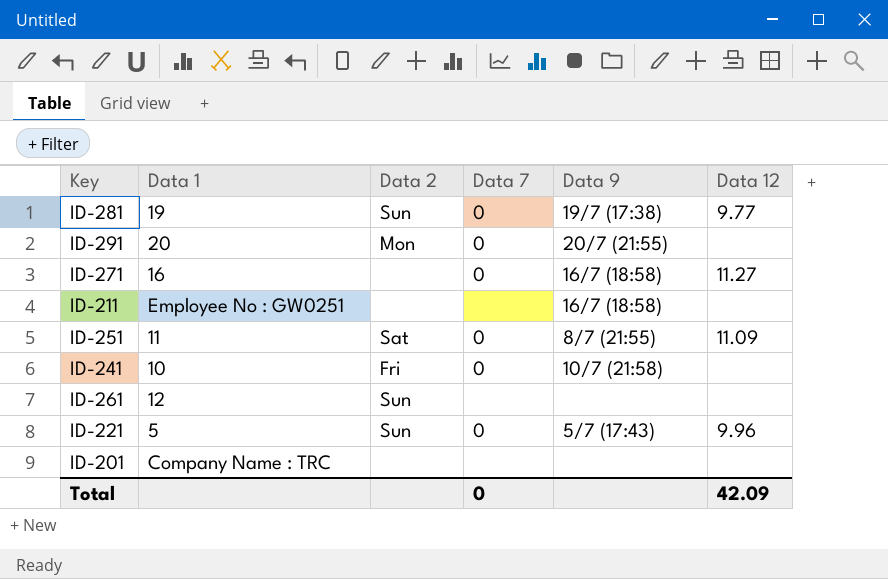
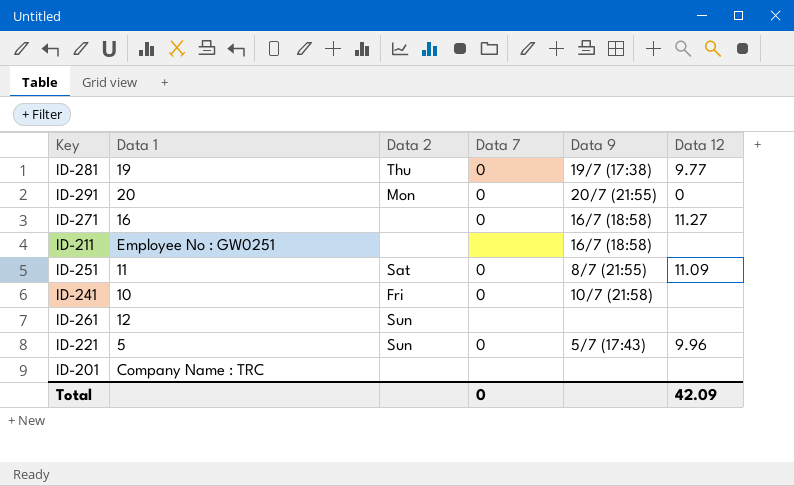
ID-281 | Data 2: Sun -> Thu
ID-291 | Data 12: none -> 0

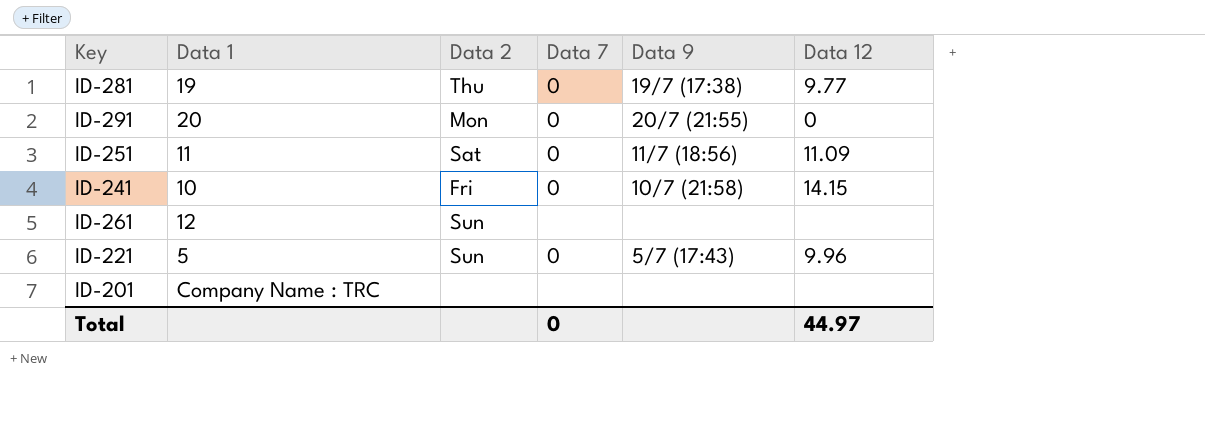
row ID-271: 16 | none | 0 | 16/7 (18:58) | 11.27 -> none
row ID-211: Employee No : GW0251 | none | none | 16/7 (18:58) | none -> none
ID-251 | Data 9: 8/7 (21:55) -> 11/7 (18:56)
ID-241 | Data 12: none -> 14.15
Total | Data 12: 42.09 -> 44.97

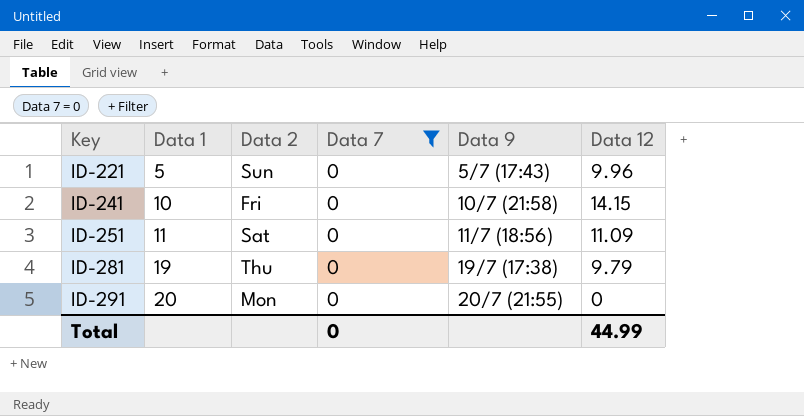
filter: none -> Data 7 = 0
row order: none -> Key ascending
ID-281 | Data 12: 9.77 -> 9.79
Total | Data 12: 44.97 -> 44.99

